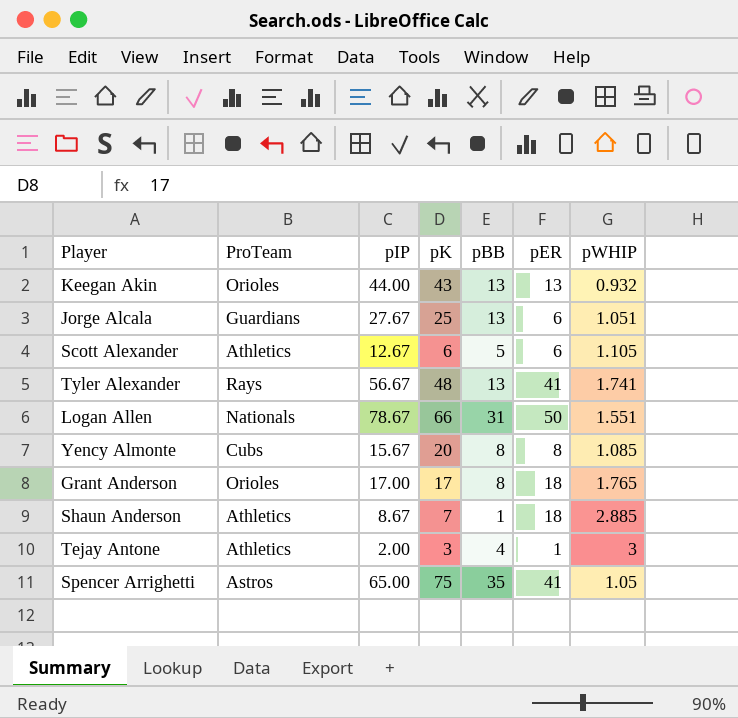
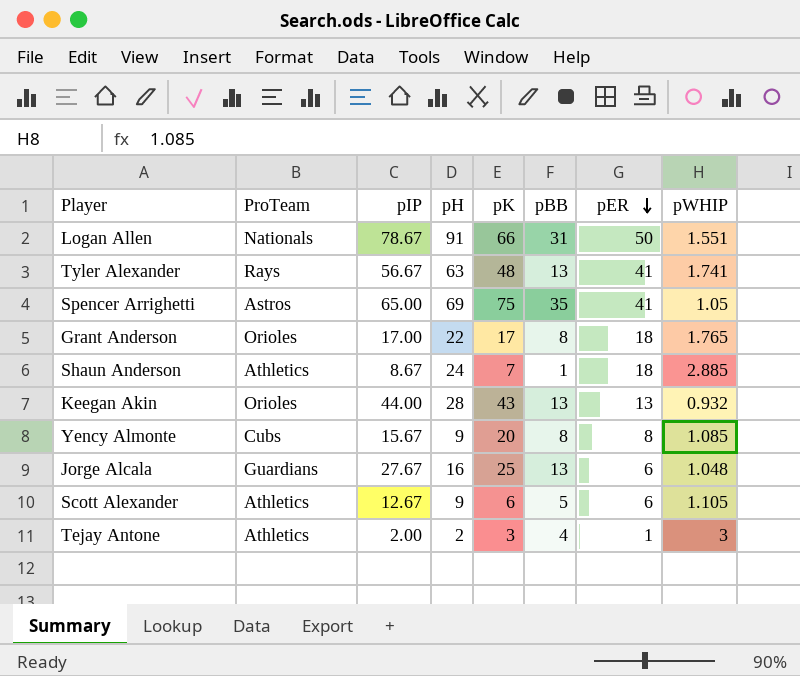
row order: none -> pER descending
column pH | position: none -> 4
Jorge Alcala | pWHIP: 1.051 -> 1.048

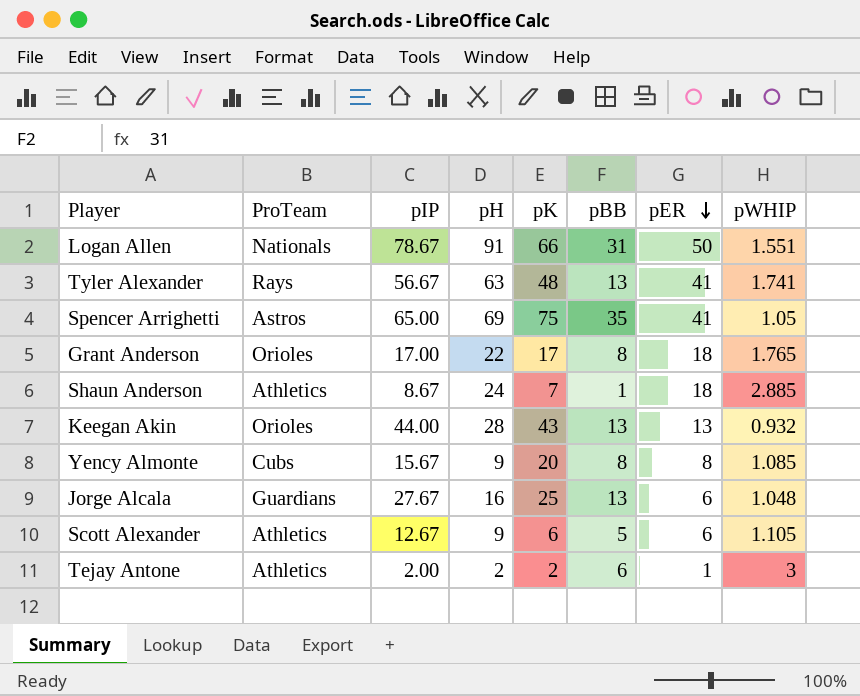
Tejay Antone | pK: 3 -> 2
Tejay Antone | pBB: 4 -> 6

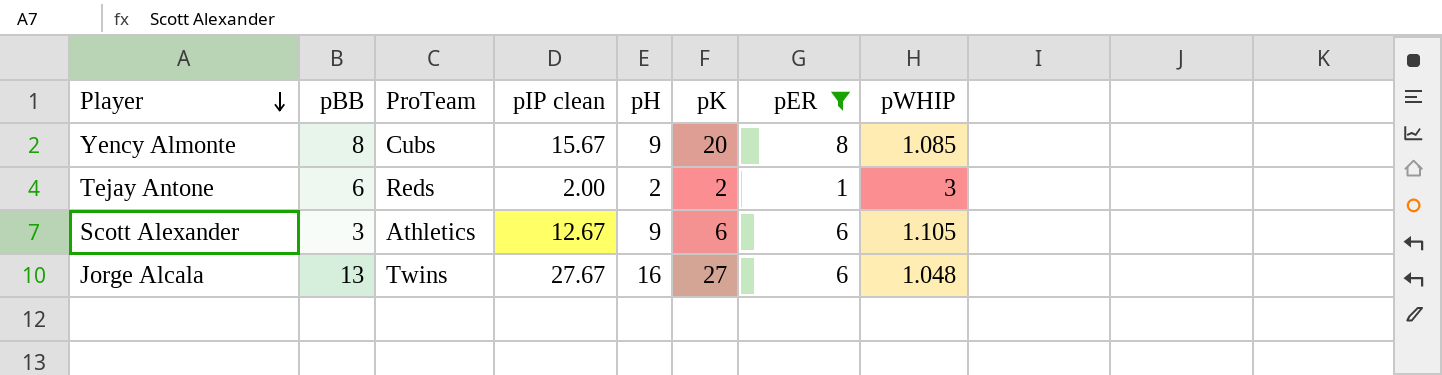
filter: none -> pER <= 8
row order: pER descending -> Player descending
column pBB | position: 6 -> 2
column name: pIP -> pIP clean
Tejay Antone | ProTeam: Athletics -> Reds
Scott Alexander | pBB: 5 -> 3
Jorge Alcala | ProTeam: Guardians -> Twins
Jorge Alcala | pK: 25 -> 27

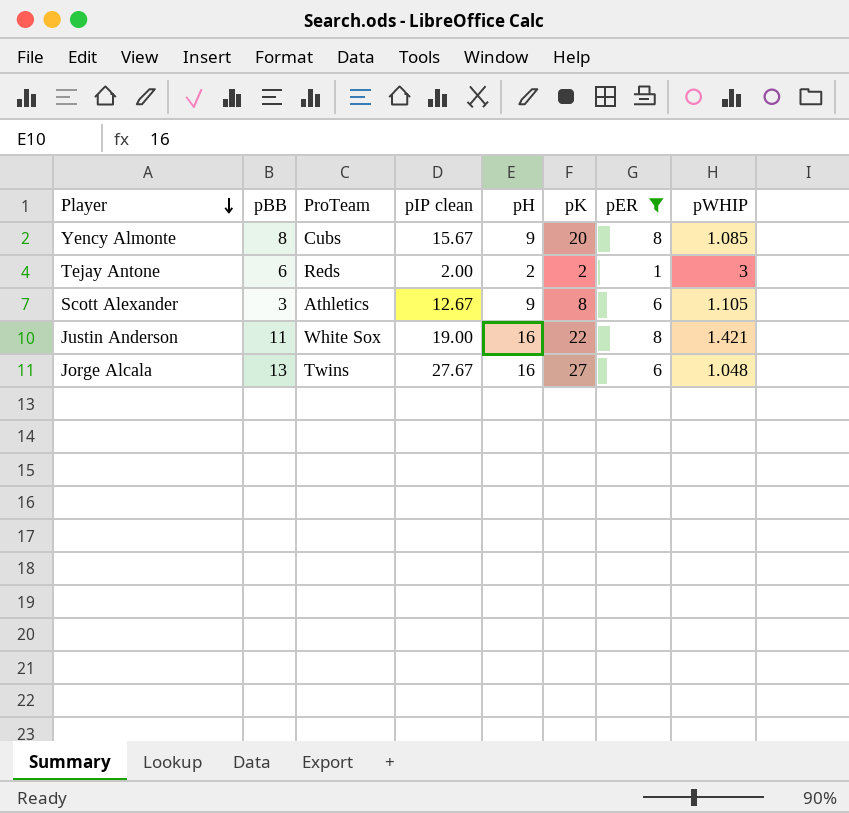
Scott Alexander | pK: 6 -> 8
row Justin Anderson: none -> 11 | White Sox | 19.00 | 16 | 22 | 8 | 1.421

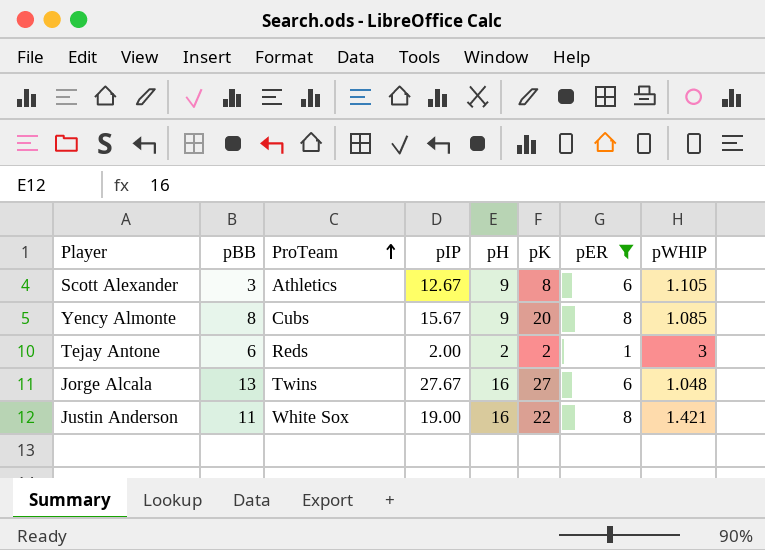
row order: Player descending -> ProTeam ascending
column name: pIP clean -> pIP

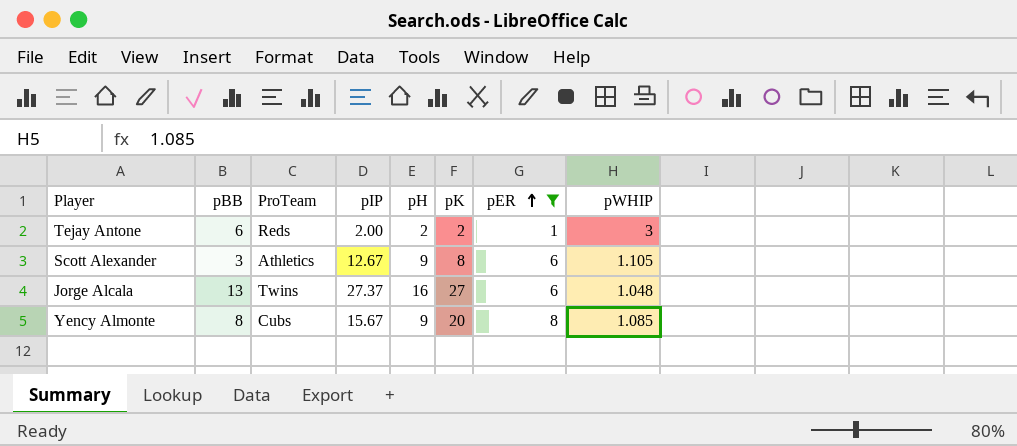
row order: ProTeam ascending -> pER ascending
row Justin Anderson: 11 | White Sox | 19.00 | 16 | 22 | 8 | 1.421 -> none
Jorge Alcala | pIP: 27.67 -> 27.37

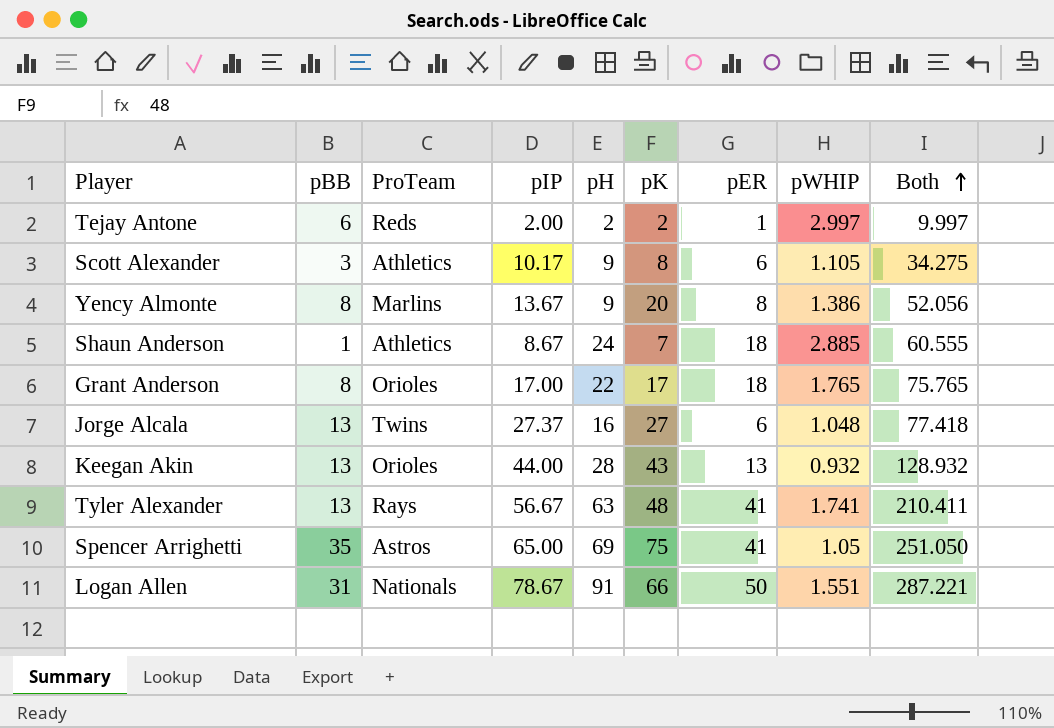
filter: pER <= 8 -> none
row order: pER ascending -> Both ascending
column Both | formula: none -> [pIP] + [pH] + [pK] + [pER] + [pWHIP]
Tejay Antone | pWHIP: 3 -> 2.997
Scott Alexander | pIP: 12.67 -> 10.17
Yency Almonte | ProTeam: Cubs -> Marlins
Yency Almonte | pIP: 15.67 -> 13.67
Yency Almonte | pWHIP: 1.085 -> 1.386

